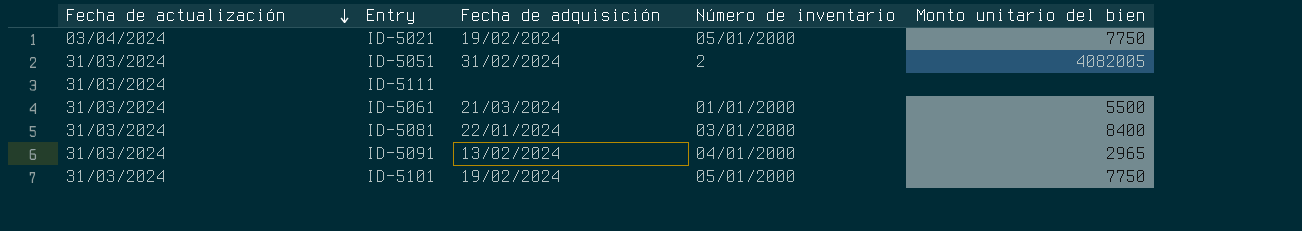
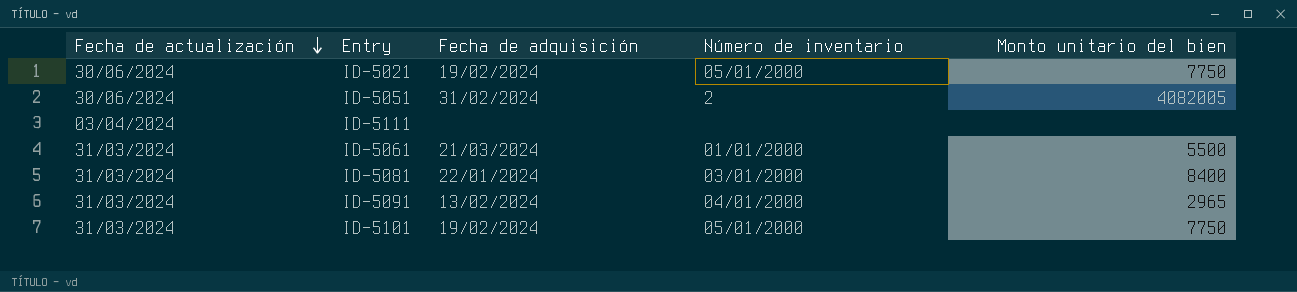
ID-5021 | Fecha de actualización: 03/04/2024 -> 30/06/2024
ID-5051 | Fecha de actualización: 31/03/2024 -> 30/06/2024
ID-5111 | Fecha de actualización: 31/03/2024 -> 03/04/2024

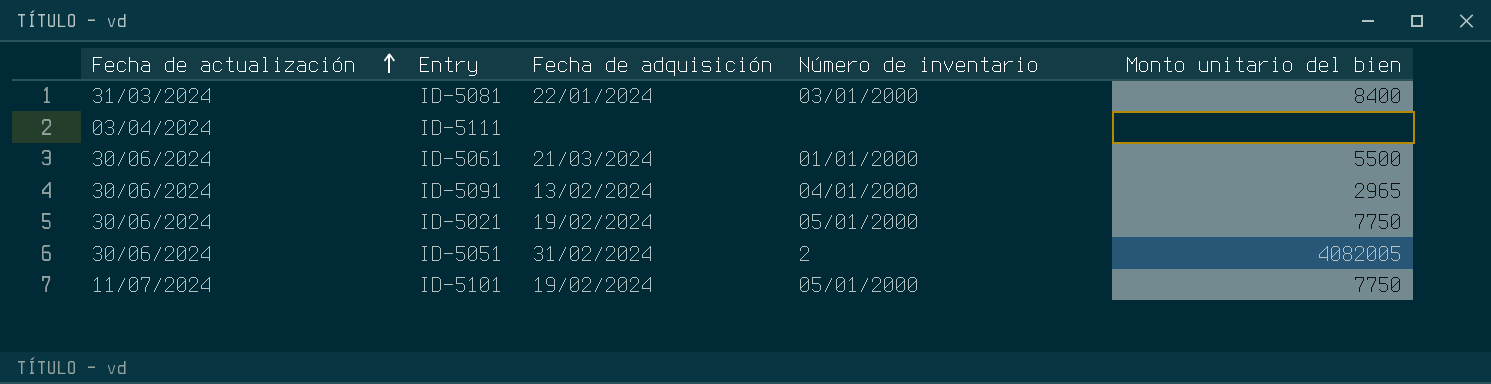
row order: Fecha de actualización descending -> Fecha de actualización ascending
ID-5061 | Fecha de actualización: 31/03/2024 -> 30/06/2024
ID-5091 | Fecha de actualización: 31/03/2024 -> 30/06/2024
ID-5101 | Fecha de actualización: 31/03/2024 -> 11/07/2024

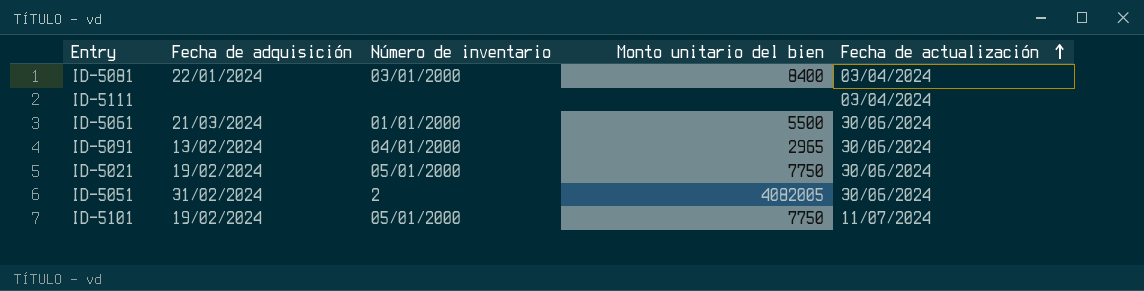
column Fecha de actualización | position: 1 -> 5
ID-5081 | Fecha de actualización: 31/03/2024 -> 03/04/2024

